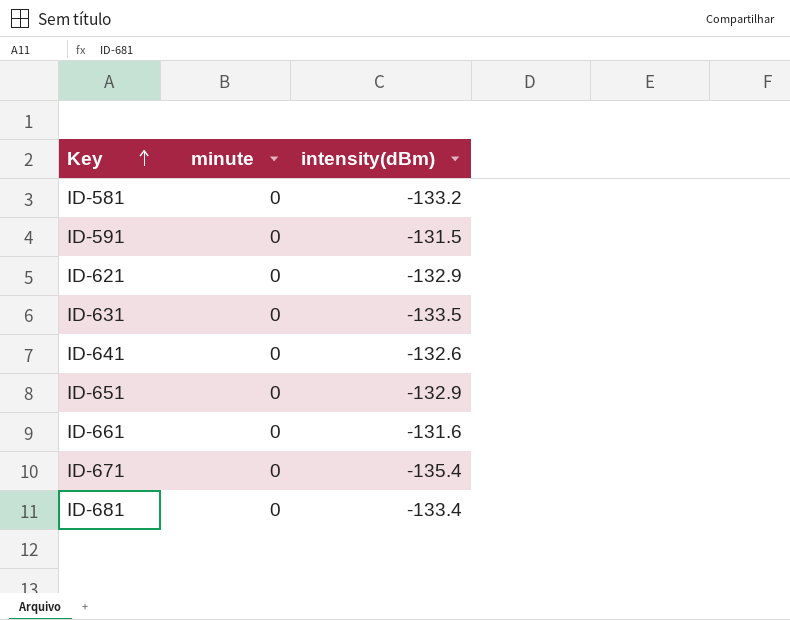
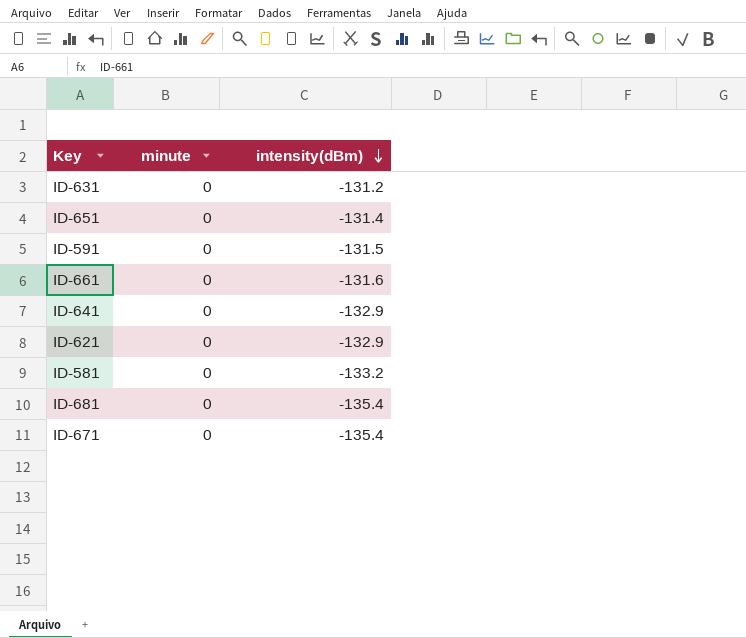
row order: Key ascending -> intensity(dBm) descending
ID-631 | intensity(dBm): -133.5 -> -131.2
ID-651 | intensity(dBm): -132.9 -> -131.4
ID-641 | intensity(dBm): -132.6 -> -132.9
ID-681 | intensity(dBm): -133.4 -> -135.4

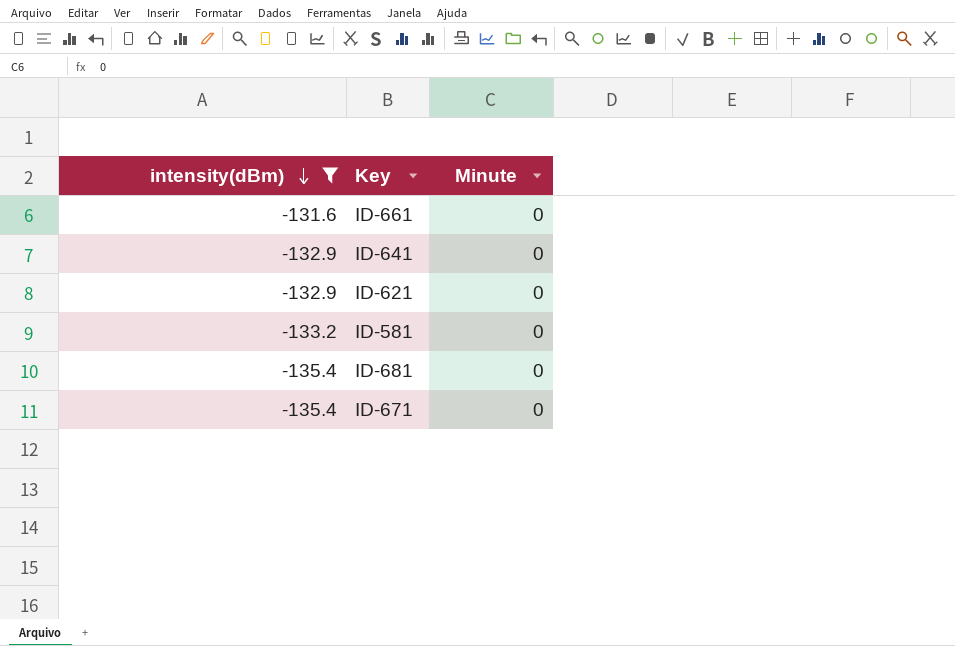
filter: none -> intensity(dBm) <= -131.6
column intensity(dBm) | position: 3 -> 1
column name: minute -> Minute

